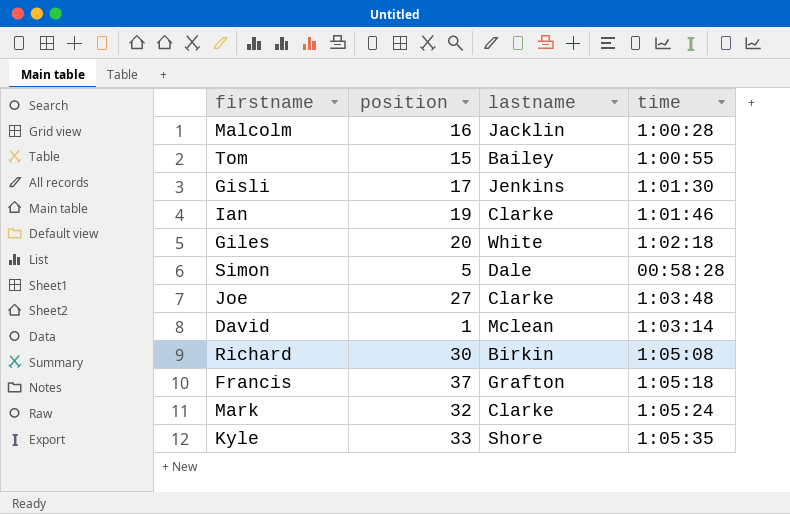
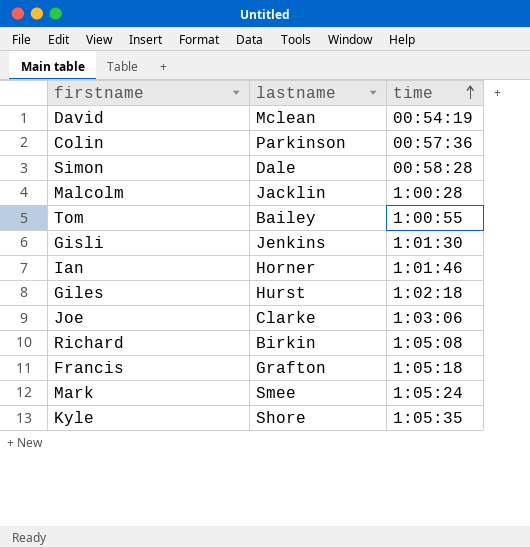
row order: none -> time ascending
column position | position: 2 -> none
David | time: 1:03:14 -> 00:54:19
row Colin: none -> Parkinson | 00:57:36
Ian | lastname: Clarke -> Horner
Giles | lastname: White -> Hurst
Joe | time: 1:03:48 -> 1:03:06
Mark | lastname: Clarke -> Smee

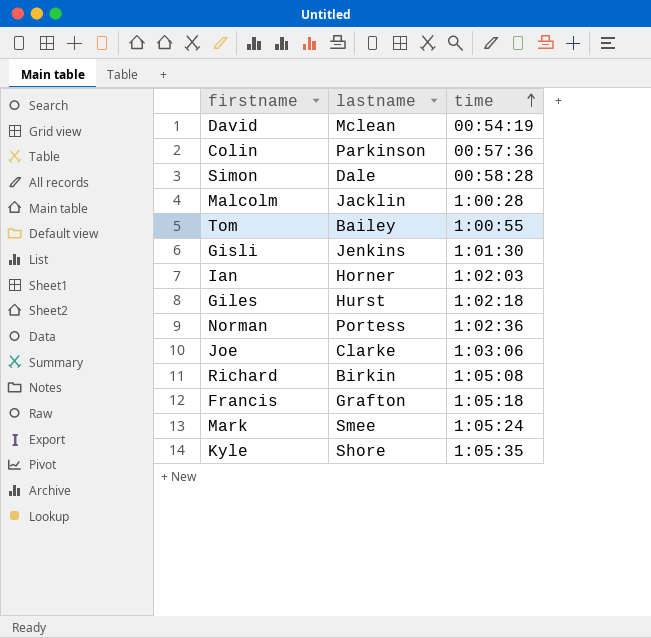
Ian | time: 1:01:46 -> 1:02:03
row Norman: none -> Portess | 1:02:36

